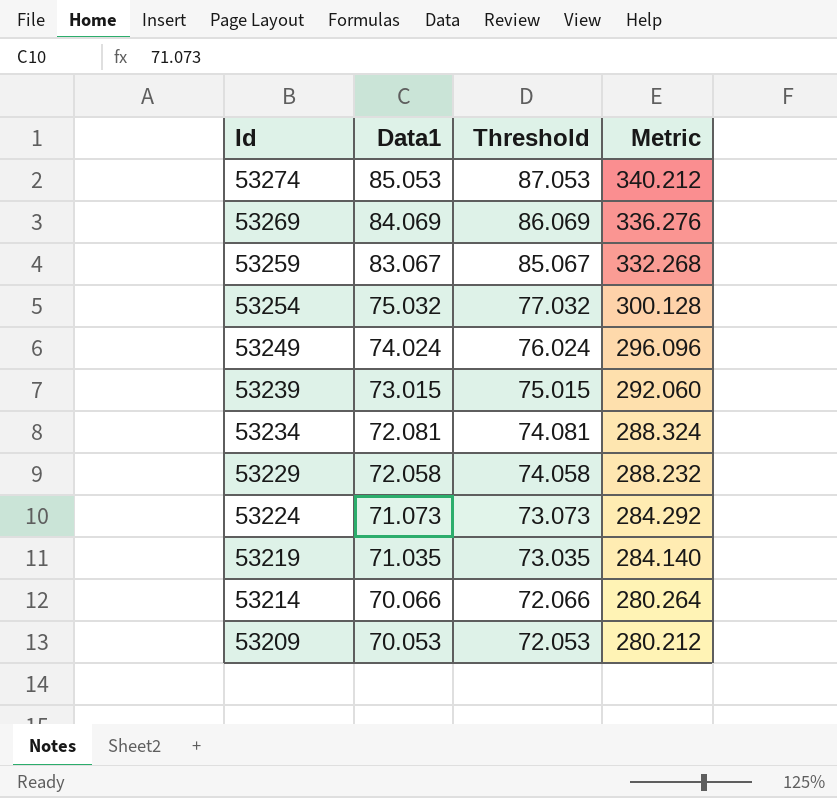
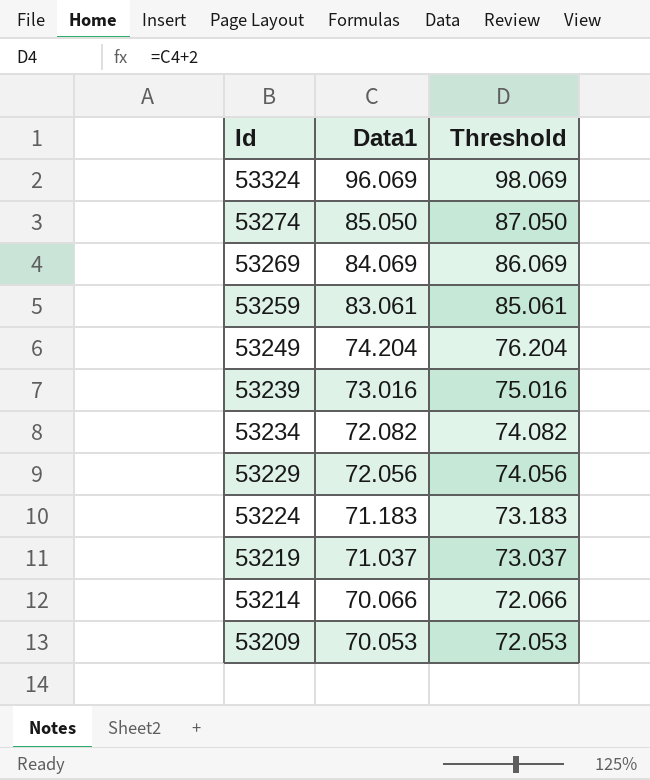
column Metric | formula: [Data1] * 4 -> none
row 53254: 75.032 | 77.032 | 300.128 -> none
row 53324: none -> 96.069 | 98.069
53274 | Data1: 85.053 -> 85.050
53274 | Threshold: 87.053 -> 87.050
53259 | Data1: 83.067 -> 83.061
53259 | Threshold: 85.067 -> 85.061
53249 | Data1: 74.024 -> 74.204
53249 | Threshold: 76.024 -> 76.204
53239 | Data1: 73.015 -> 73.016
53239 | Threshold: 75.015 -> 75.016
53234 | Data1: 72.081 -> 72.082
53234 | Threshold: 74.081 -> 74.082
53229 | Data1: 72.058 -> 72.056
53229 | Threshold: 74.058 -> 74.056
53224 | Data1: 71.073 -> 71.183
53224 | Threshold: 73.073 -> 73.183
53219 | Data1: 71.035 -> 71.037
53219 | Threshold: 73.035 -> 73.037

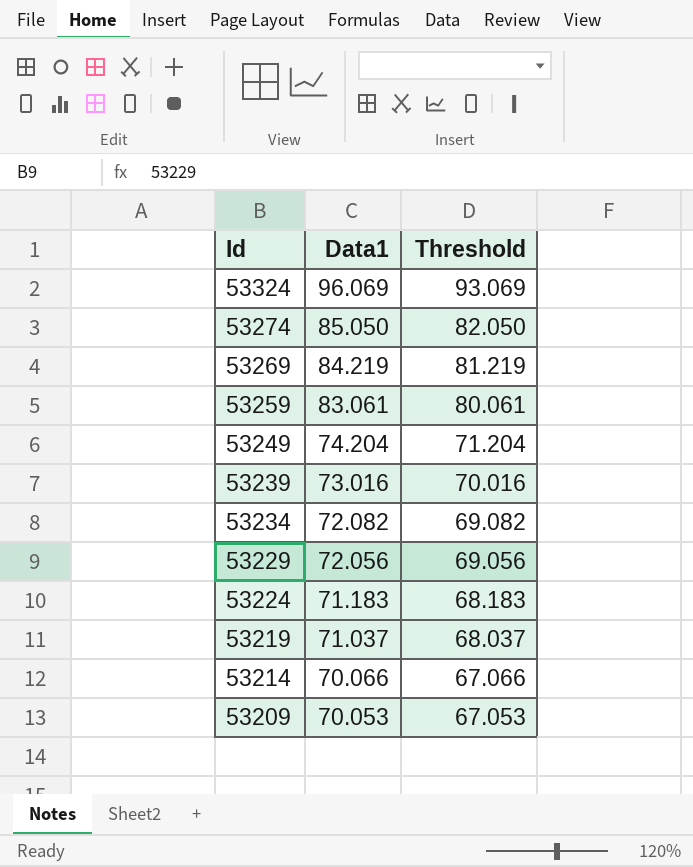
column Threshold | formula: [Data1] + 2 -> [Data1] - 3
53269 | Data1: 84.069 -> 84.219

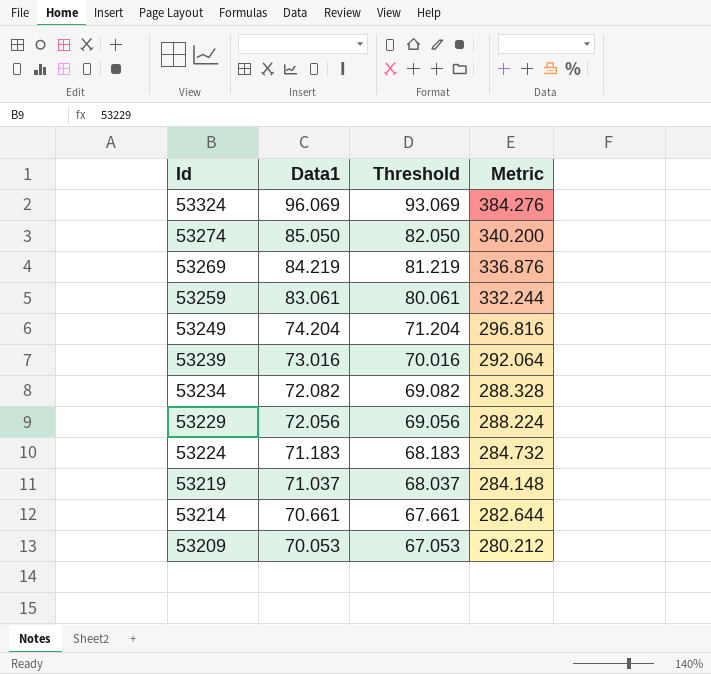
column Metric | formula: none -> [Data1] * 4
53214 | Data1: 70.066 -> 70.661
53214 | Threshold: 67.066 -> 67.661

